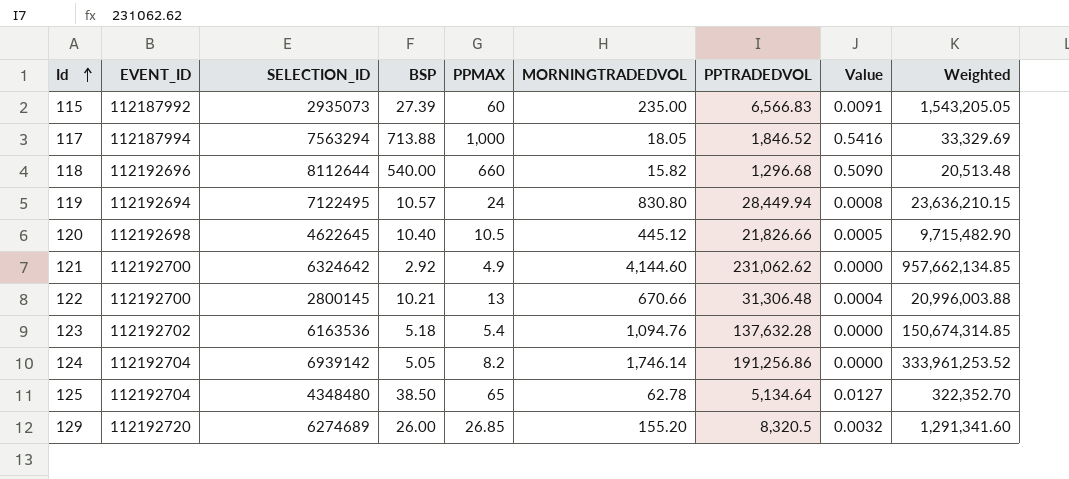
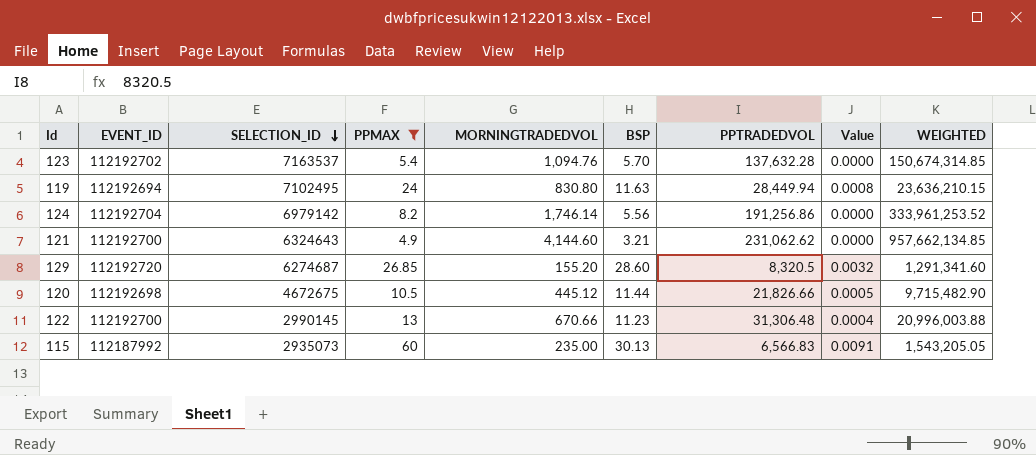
filter: none -> PPMAX <= 60
row order: Id ascending -> SELECTION_ID descending
column BSP | position: 4 -> 6
column name: Weighted -> WEIGHTED
123 | SELECTION_ID: 6163536 -> 7163537
123 | BSP: 5.18 -> 5.70
119 | SELECTION_ID: 7122495 -> 7102495
119 | BSP: 10.57 -> 11.63
124 | SELECTION_ID: 6939142 -> 6979142
124 | BSP: 5.05 -> 5.56
121 | SELECTION_ID: 6324642 -> 6324643
121 | BSP: 2.92 -> 3.21
129 | SELECTION_ID: 6274689 -> 6274687
129 | BSP: 26.00 -> 28.60
120 | SELECTION_ID: 4622645 -> 4672675
120 | BSP: 10.40 -> 11.44
122 | SELECTION_ID: 2800145 -> 2990145
122 | BSP: 10.21 -> 11.23
115 | BSP: 27.39 -> 30.13

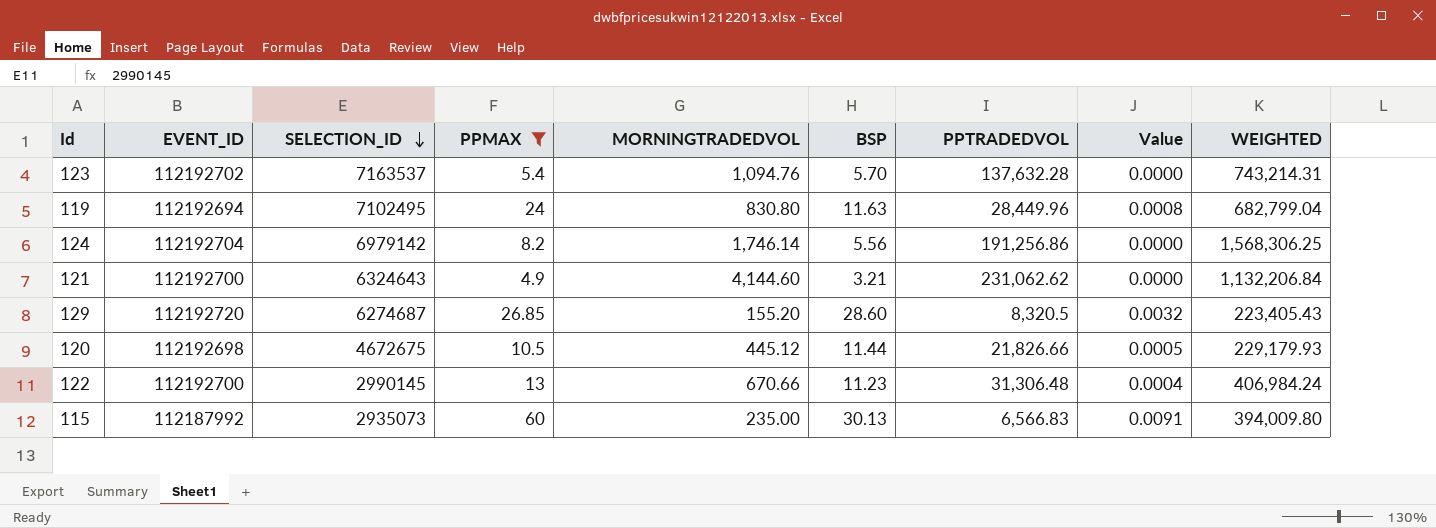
column WEIGHTED | formula: [MORNINGTRADEDVOL] * [PPTRADEDVOL] -> [PPMAX] * [PPTRADEDVOL]
119 | PPTRADEDVOL: 28,449.94 -> 28,449.96

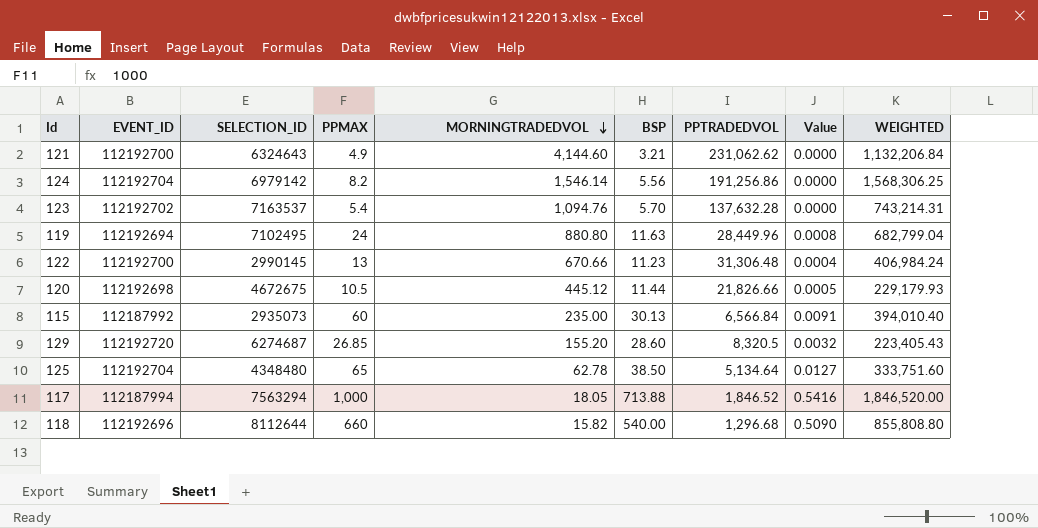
filter: PPMAX <= 60 -> none
row order: SELECTION_ID descending -> MORNINGTRADEDVOL descending
124 | MORNINGTRADEDVOL: 1,746.14 -> 1,546.14
119 | MORNINGTRADEDVOL: 830.80 -> 880.80
115 | PPTRADEDVOL: 6,566.83 -> 6,566.84
115 | WEIGHTED: 394,009.80 -> 394,010.40

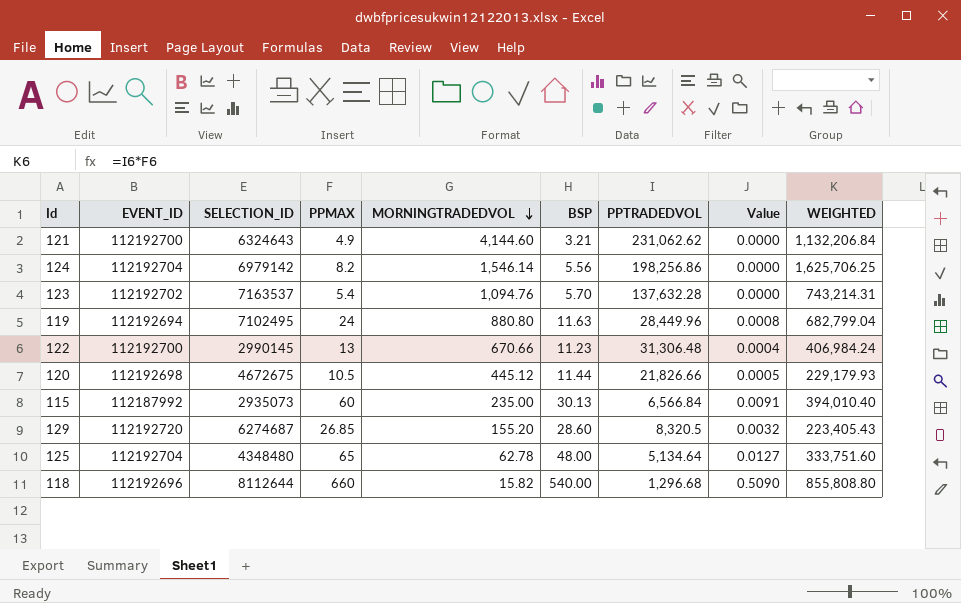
row 117: 112187994 | 7563294 | 1,000 | 18.05 | 713.88 | 1,846.52 | 0.5416 | 1,846,520.00 -> none
124 | PPTRADEDVOL: 191,256.86 -> 198,256.86
124 | WEIGHTED: 1,568,306.25 -> 1,625,706.25
125 | BSP: 38.50 -> 48.00

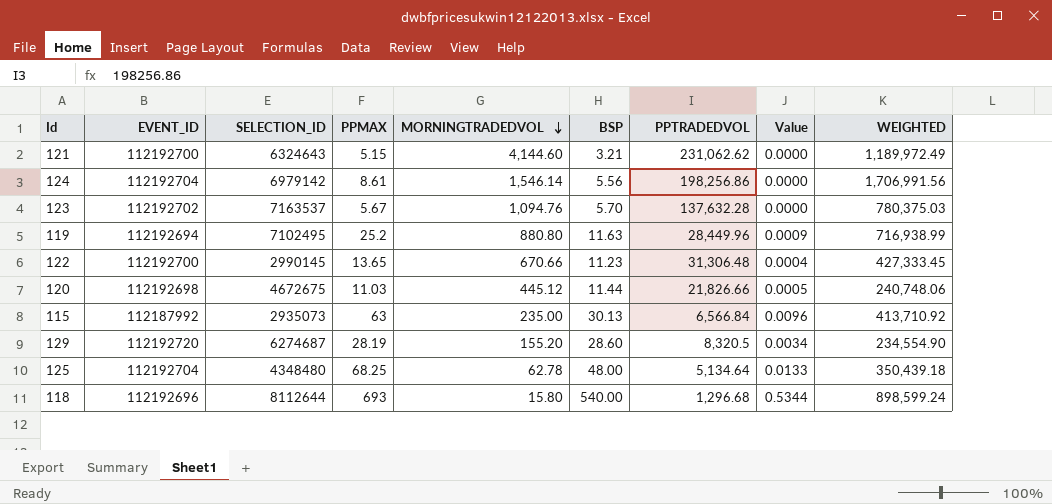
121 | PPMAX: 4.9 -> 5.15
121 | WEIGHTED: 1,132,206.84 -> 1,189,972.49
124 | PPMAX: 8.2 -> 8.61
124 | WEIGHTED: 1,625,706.25 -> 1,706,991.56
123 | PPMAX: 5.4 -> 5.67
123 | WEIGHTED: 743,214.31 -> 780,375.03
119 | PPMAX: 24 -> 25.2
119 | Value: 0.0008 -> 0.0009
119 | WEIGHTED: 682,799.04 -> 716,938.99
122 | PPMAX: 13 -> 13.65
122 | WEIGHTED: 406,984.24 -> 427,333.45
120 | PPMAX: 10.5 -> 11.03
120 | WEIGHTED: 229,179.93 -> 240,748.06
115 | PPMAX: 60 -> 63
115 | Value: 0.0091 -> 0.0096
115 | WEIGHTED: 394,010.40 -> 413,710.92
129 | PPMAX: 26.85 -> 28.19
129 | Value: 0.0032 -> 0.0034
129 | WEIGHTED: 223,405.43 -> 234,554.90
125 | PPMAX: 65 -> 68.25
125 | Value: 0.0127 -> 0.0133
125 | WEIGHTED: 333,751.60 -> 350,439.18
118 | PPMAX: 660 -> 693
118 | MORNINGTRADEDVOL: 15.82 -> 15.80
118 | Value: 0.5090 -> 0.5344
118 | WEIGHTED: 855,808.80 -> 898,599.24

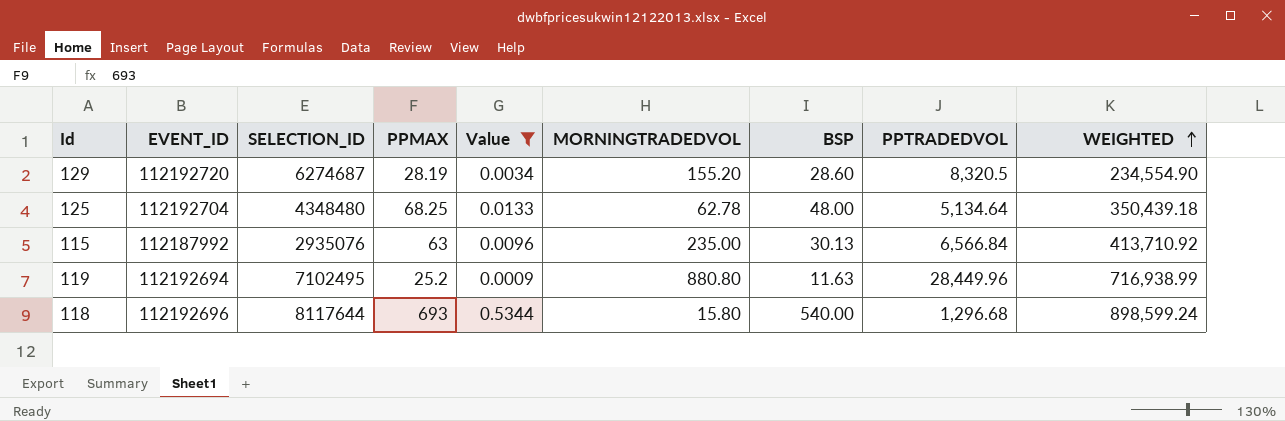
filter: none -> Value >= 0.0009
row order: MORNINGTRADEDVOL descending -> WEIGHTED ascending
column Value | position: 8 -> 5
115 | SELECTION_ID: 2935073 -> 2935076
118 | SELECTION_ID: 8112644 -> 8117644

